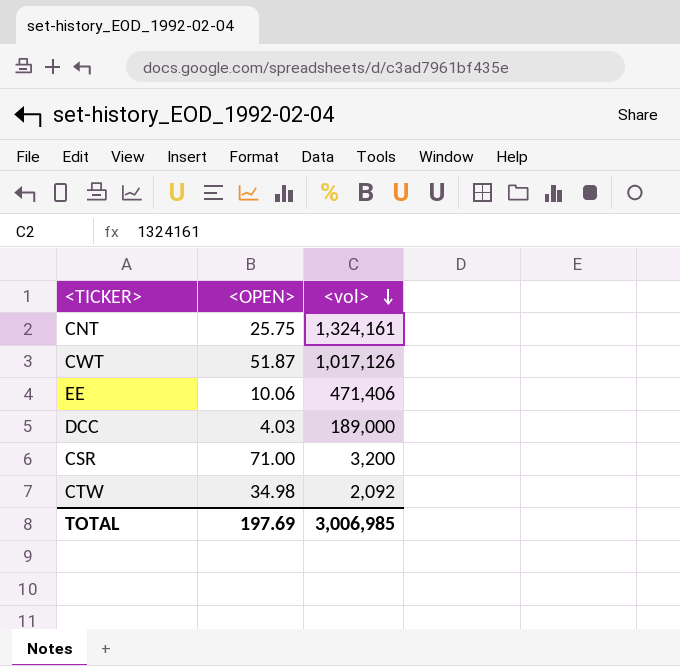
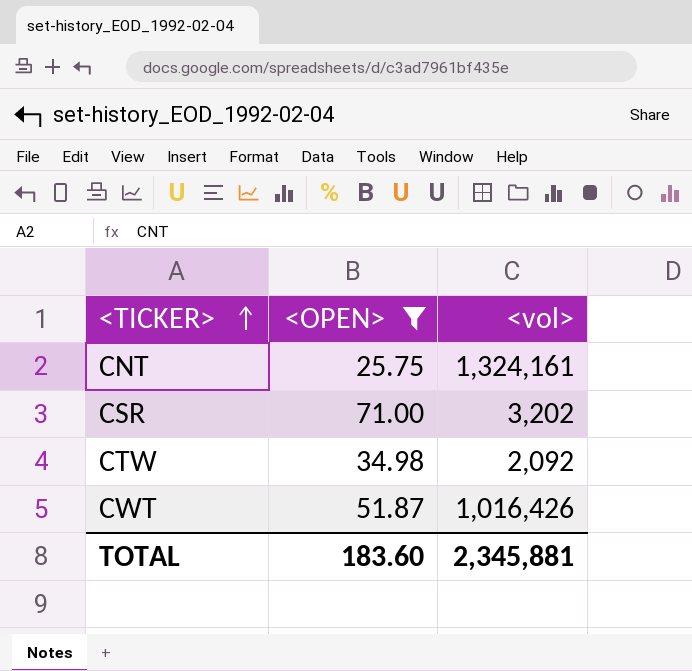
filter: none -> <OPEN> >= 25.75
row order: <vol> descending -> <TICKER> ascending
CSR | <vol>: 3,200 -> 3,202
CWT | <vol>: 1,017,126 -> 1,016,426
TOTAL | <OPEN>: 197.69 -> 183.60
TOTAL | <vol>: 3,006,985 -> 2,345,881

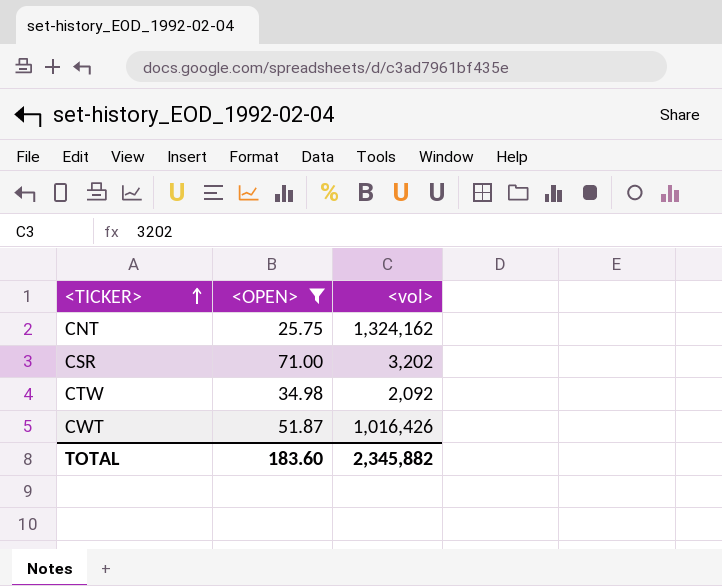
CNT | <vol>: 1,324,161 -> 1,324,162
TOTAL | <vol>: 2,345,881 -> 2,345,882

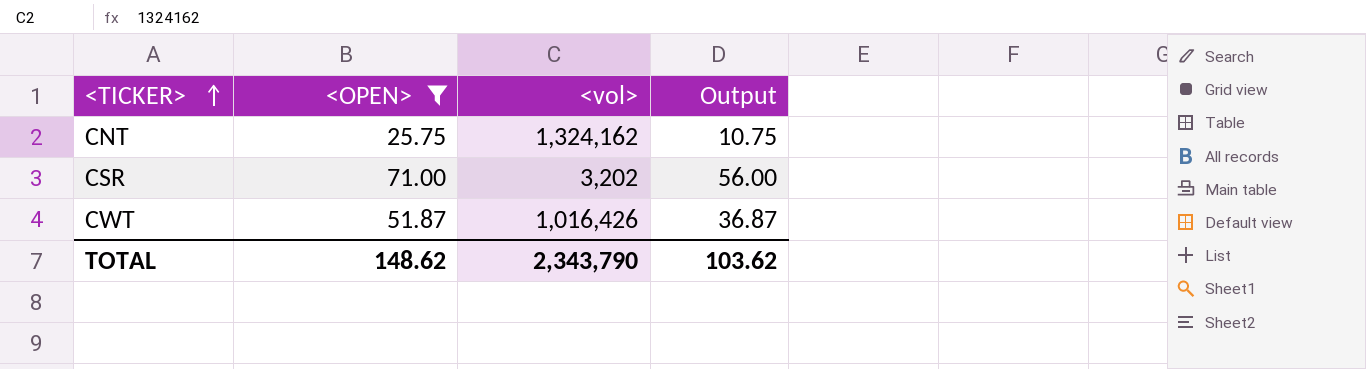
column Output | formula: none -> [<OPEN>] - 15
row CTW: 34.98 | 2,092 -> none
TOTAL | <OPEN>: 183.60 -> 148.62
TOTAL | <vol>: 2,345,882 -> 2,343,790

